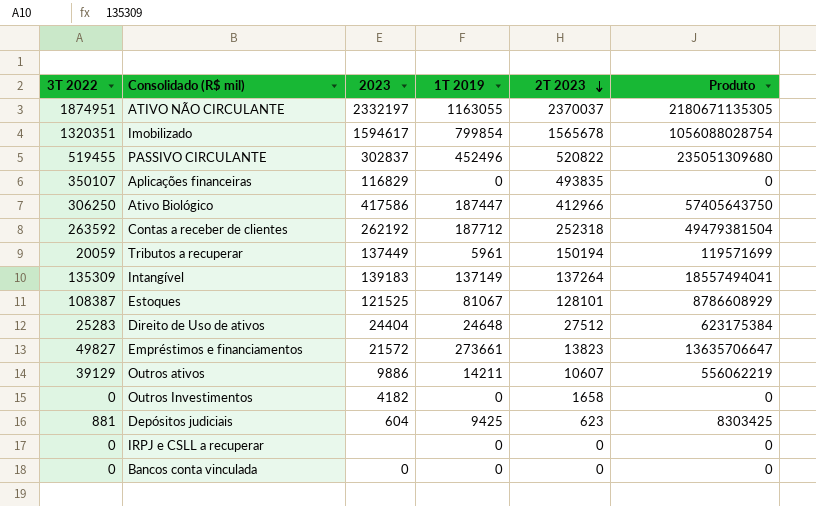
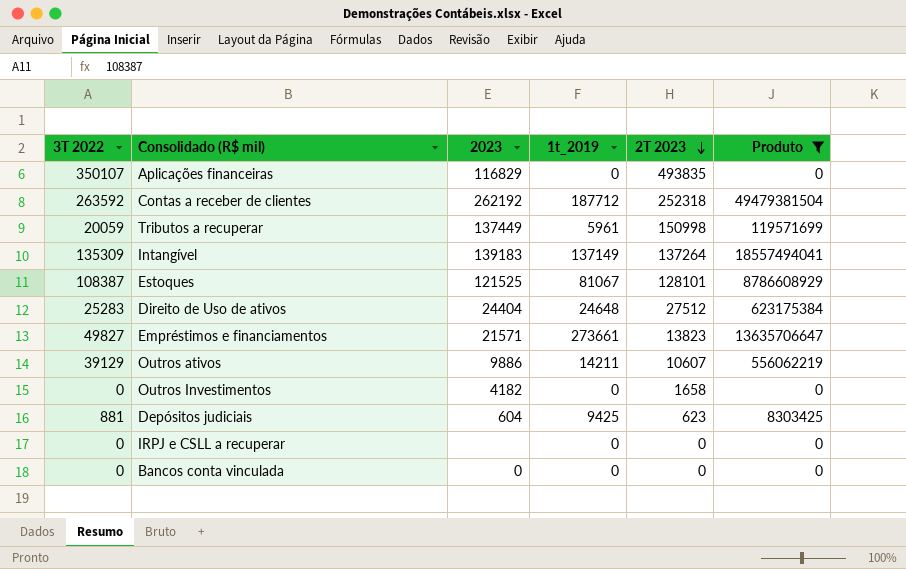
filter: none -> Produto <= 49479381504
column name: 1T 2019 -> 1t_2019
Tributos a recuperar | 2T 2023: 150194 -> 150998
Empréstimos e financiamentos | 2023: 21572 -> 21571

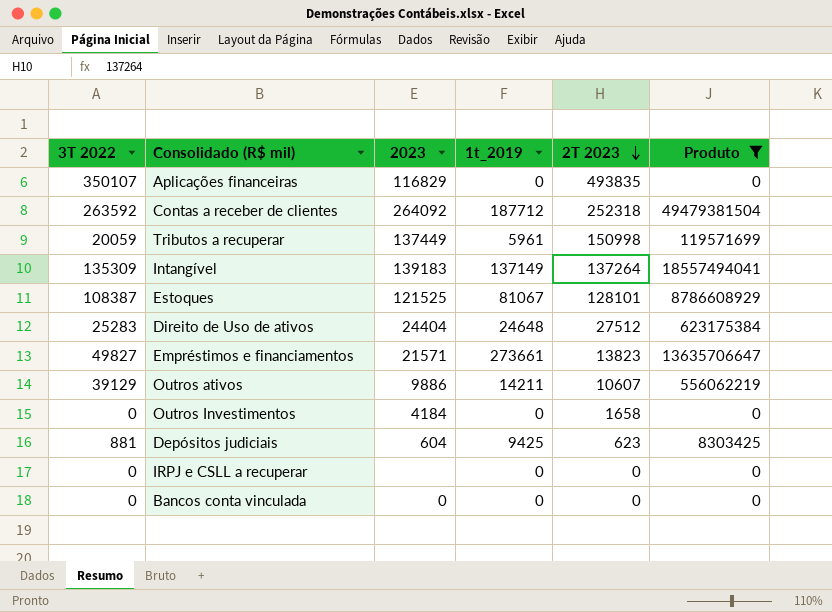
Contas a receber de clientes | 2023: 262192 -> 264092
Outros Investimentos | 2023: 4182 -> 4184

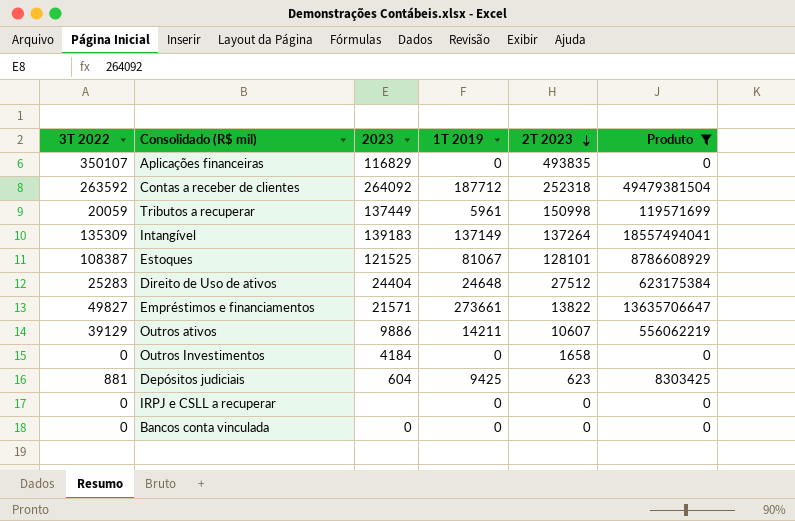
column name: 1t_2019 -> 1T 2019
Empréstimos e financiamentos | 2T 2023: 13823 -> 13822

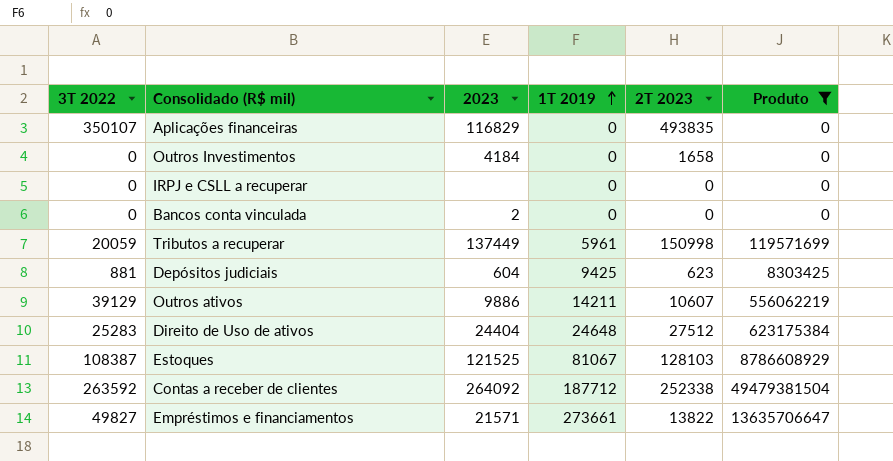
row order: 2T 2023 descending -> 1T 2019 ascending
row Intangível: 135309 | 139183 | 137149 | 137264 | 18557494041 -> none
Bancos conta vinculada | 2023: 0 -> 2
Estoques | 2T 2023: 128101 -> 128103
Contas a receber de clientes | 2T 2023: 252318 -> 252338

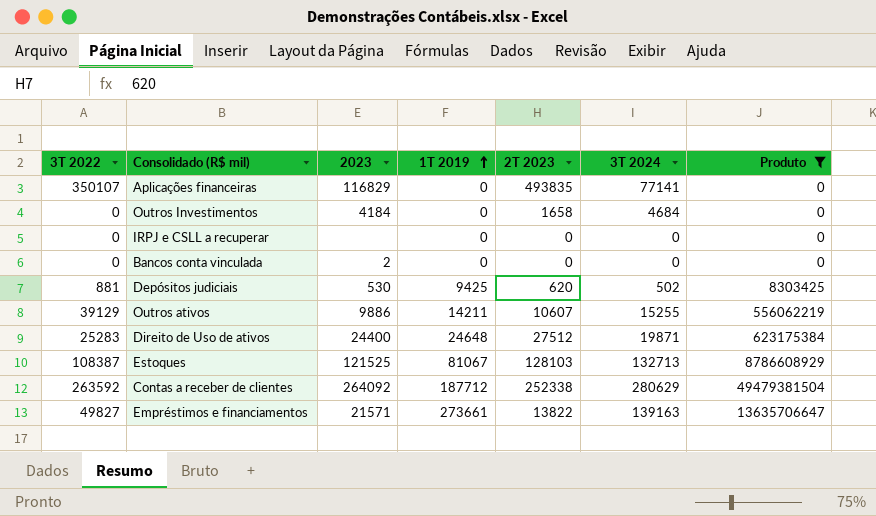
column 3T 2024 | position: none -> 6
row Tributos a recuperar: 20059 | 137449 | 5961 | 150998 | 119571699 -> none
Depósitos judiciais | 2023: 604 -> 530
Depósitos judiciais | 2T 2023: 623 -> 620
Direito de Uso de ativos | 2023: 24404 -> 24400

